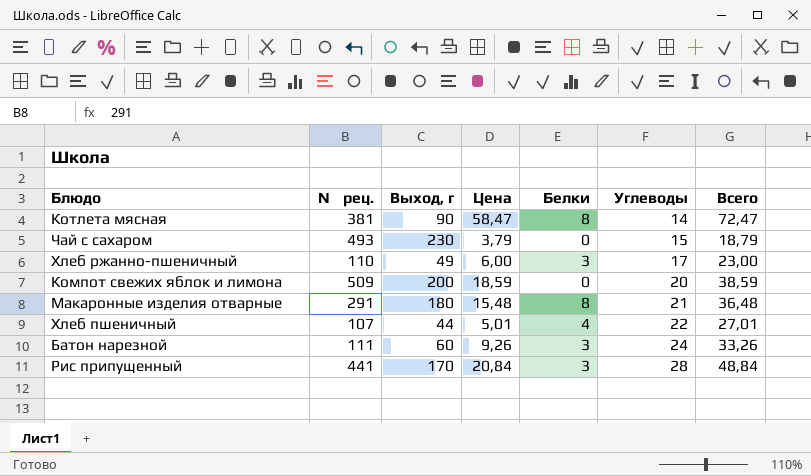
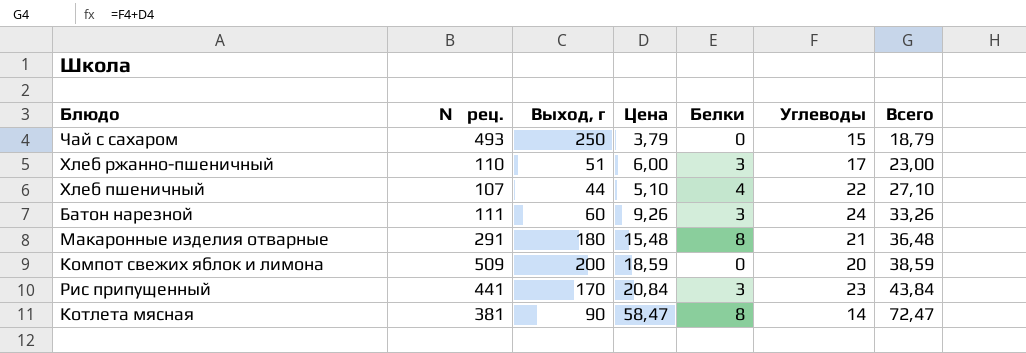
row order: Углеводы ascending -> Всего ascending
Чай с сахаром | Выход, г: 230 -> 250
Хлеб ржанно-пшеничный | Выход, г: 49 -> 51
Хлеб пшеничный | Цена: 5,01 -> 5,10
Хлеб пшеничный | Всего: 27,01 -> 27,10
Рис припущенный | Углеводы: 28 -> 23
Рис припущенный | Всего: 48,84 -> 43,84

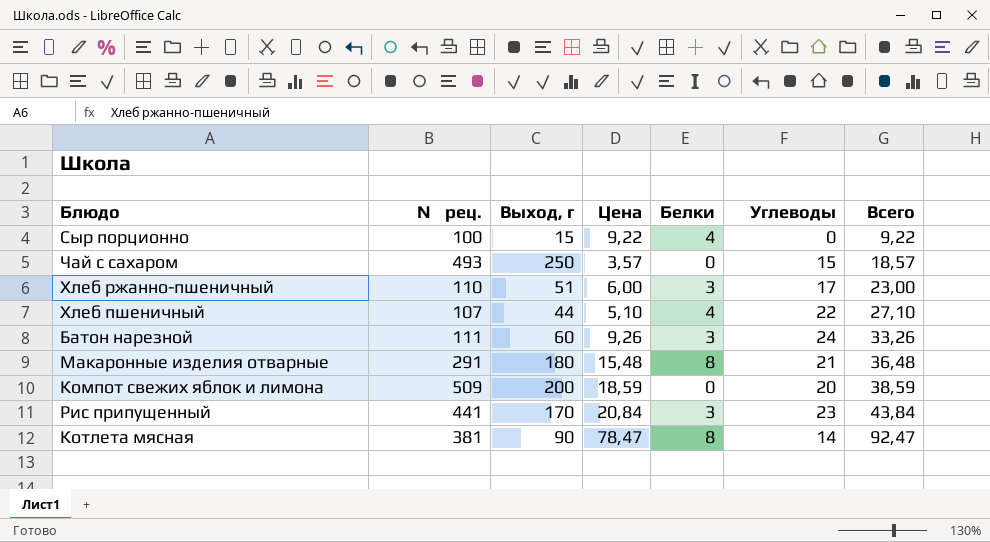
row Сыр порционно: none -> 100 | 15 | 9,22 | 4 | 0 | 9,22
Чай с сахаром | Цена: 3,79 -> 3,57
Чай с сахаром | Всего: 18,79 -> 18,57
Котлета мясная | Цена: 58,47 -> 78,47
Котлета мясная | Всего: 72,47 -> 92,47

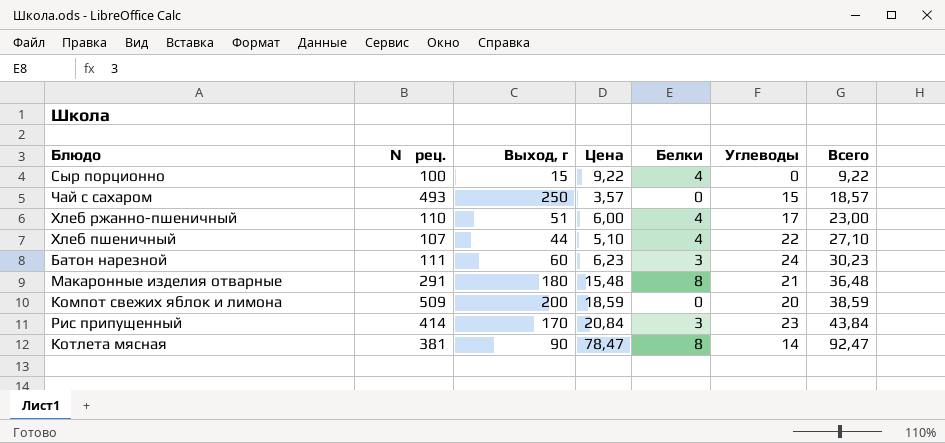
Хлеб ржанно-пшеничный | Белки: 3 -> 4
Батон нарезной | Цена: 9,26 -> 6,23
Батон нарезной | Всего: 33,26 -> 30,23
Рис припущенный | № рец.: 441 -> 414

